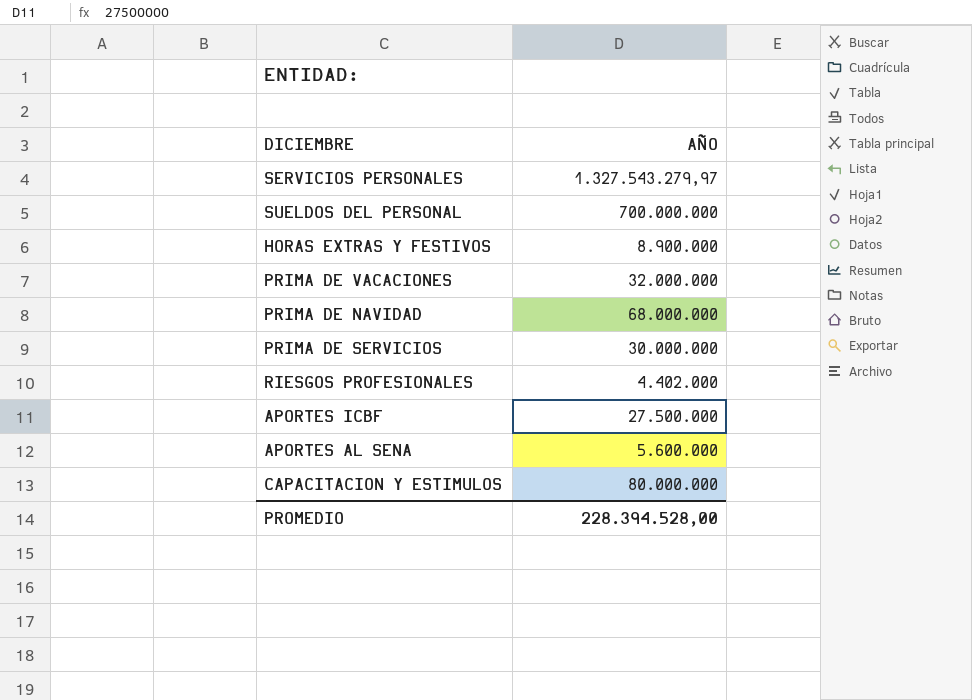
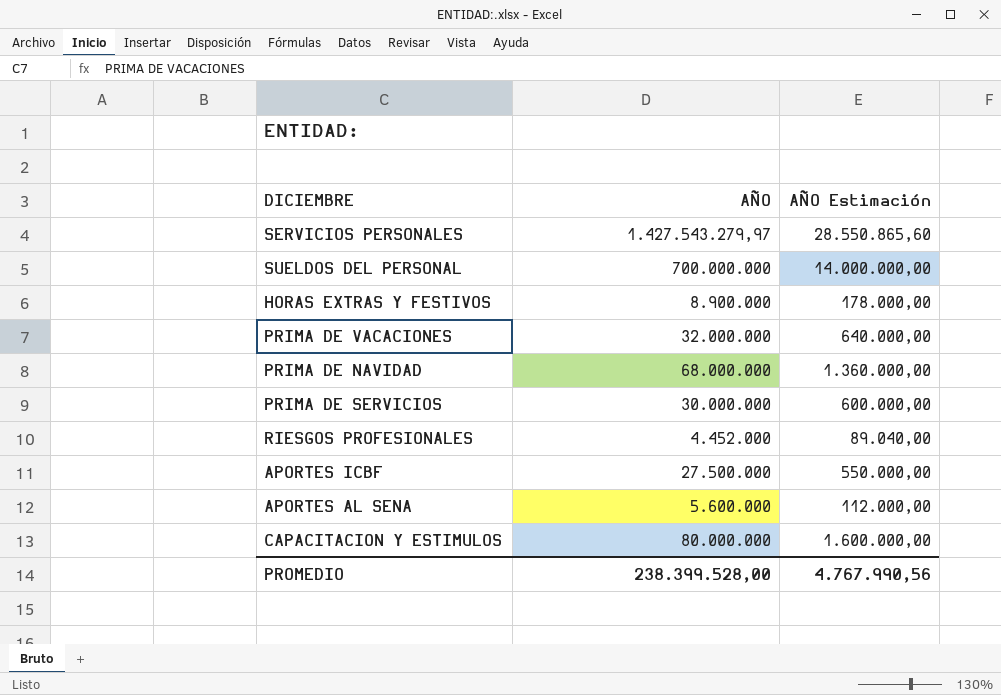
column AÑO Estimación | formula: none -> [AÑO] * 0,02
SERVICIOS PERSONALES | AÑO: 1.327.543.279,97 -> 1.427.543.279,97
RIESGOS PROFESIONALES | AÑO: 4.402.000 -> 4.452.000
PROMEDIO | AÑO: 228.394.528,00 -> 238.399.528,00

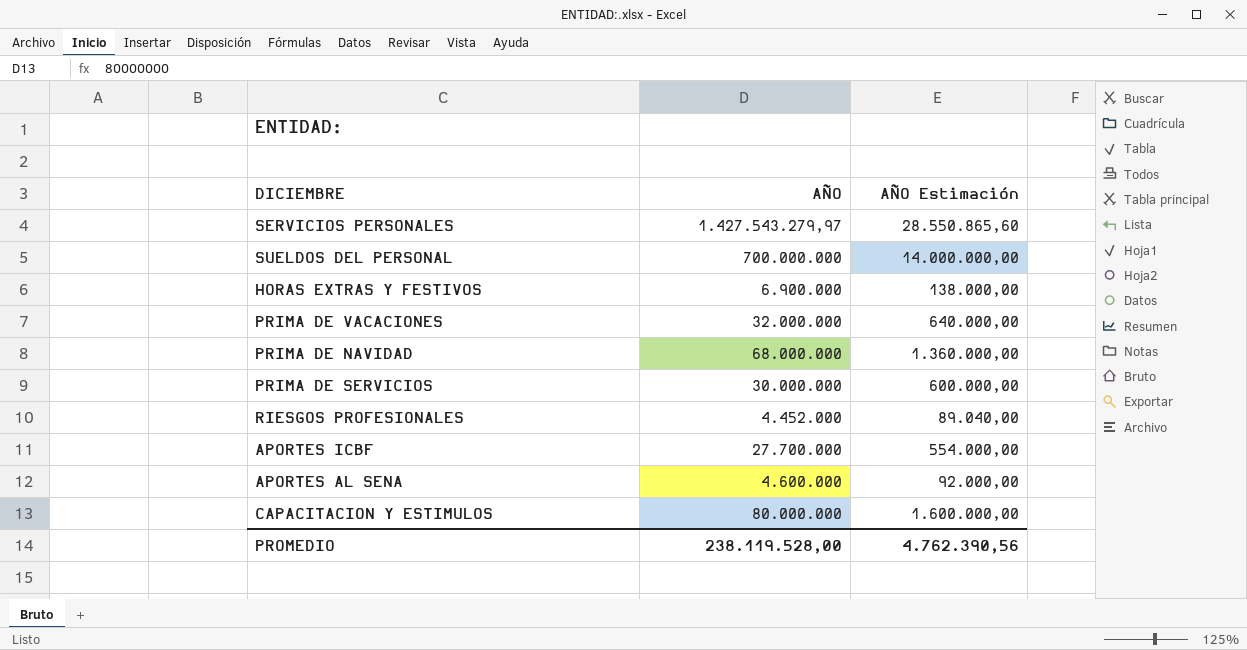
HORAS EXTRAS Y FESTIVOS | AÑO: 8.900.000 -> 6.900.000
HORAS EXTRAS Y FESTIVOS | AÑO Estimación: 178.000,00 -> 138.000,00
APORTES ICBF | AÑO: 27.500.000 -> 27.700.000
APORTES ICBF | AÑO Estimación: 550.000,00 -> 554.000,00
APORTES AL SENA | AÑO: 5.600.000 -> 4.600.000
APORTES AL SENA | AÑO Estimación: 112.000,00 -> 92.000,00
PROMEDIO | AÑO: 238.399.528,00 -> 238.119.528,00
PROMEDIO | AÑO Estimación: 4.767.990,56 -> 4.762.390,56

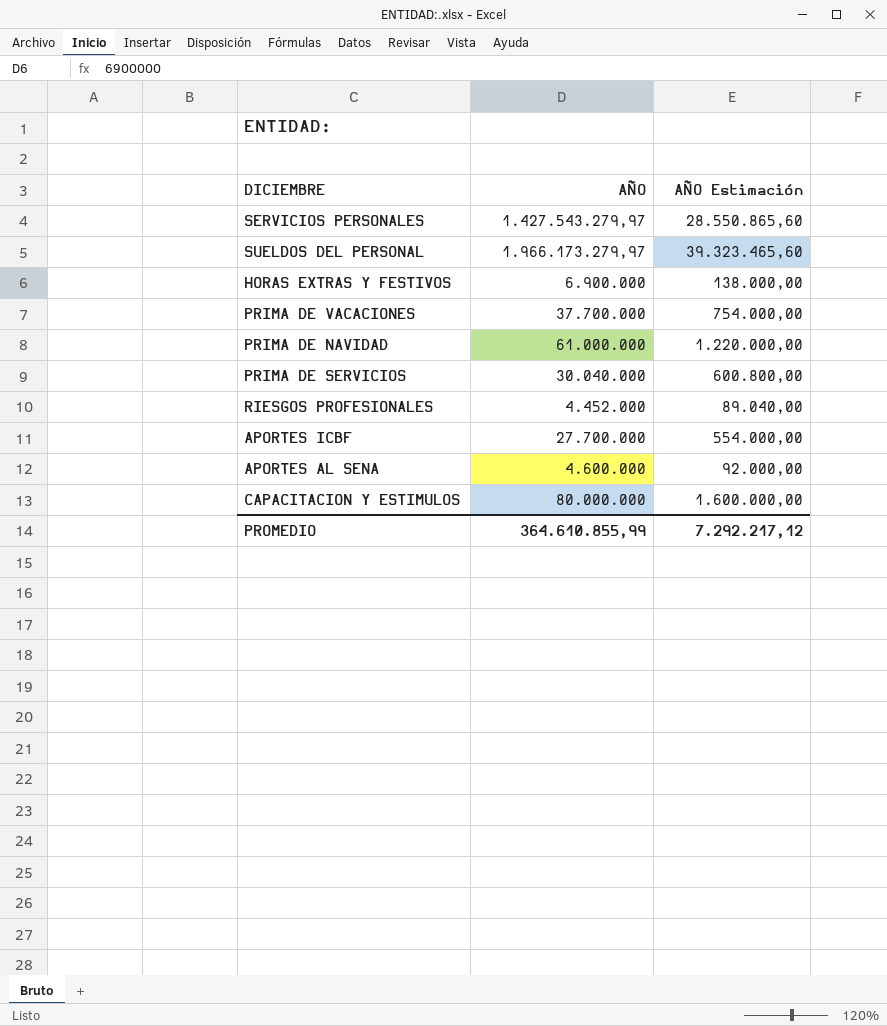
SUELDOS DEL PERSONAL | AÑO: 700.000.000 -> 1.966.173.279,97
SUELDOS DEL PERSONAL | AÑO Estimación: 14.000.000,00 -> 39.323.465,60
PRIMA DE VACACIONES | AÑO: 32.000.000 -> 37.700.000
PRIMA DE VACACIONES | AÑO Estimación: 640.000,00 -> 754.000,00
PRIMA DE NAVIDAD | AÑO: 68.000.000 -> 61.000.000
PRIMA DE NAVIDAD | AÑO Estimación: 1.360.000,00 -> 1.220.000,00
PRIMA DE SERVICIOS | AÑO: 30.000.000 -> 30.040.000
PRIMA DE SERVICIOS | AÑO Estimación: 600.000,00 -> 600.800,00
PROMEDIO | AÑO: 238.119.528,00 -> 364.610.855,99
PROMEDIO | AÑO Estimación: 4.762.390,56 -> 7.292.217,12

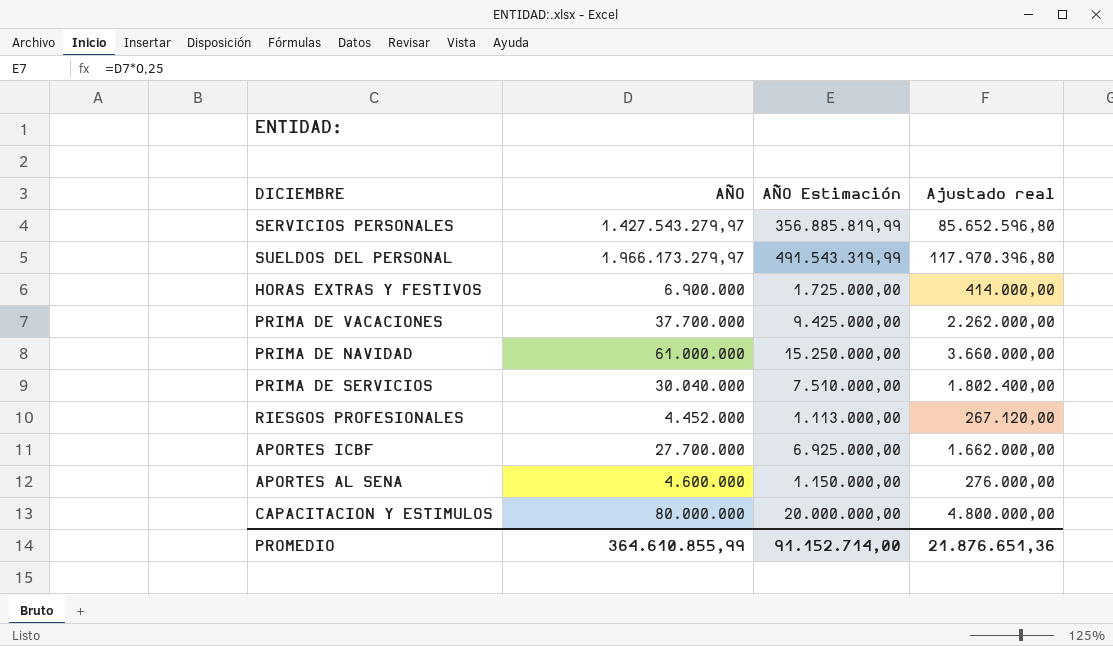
column AÑO Estimación | formula: [AÑO] * 0,02 -> [AÑO] * 0,25
column Ajustado real | formula: none -> [AÑO] * 0,06
PROMEDIO | AÑO Estimación: 7.292.217,12 -> 91.152.714,00

